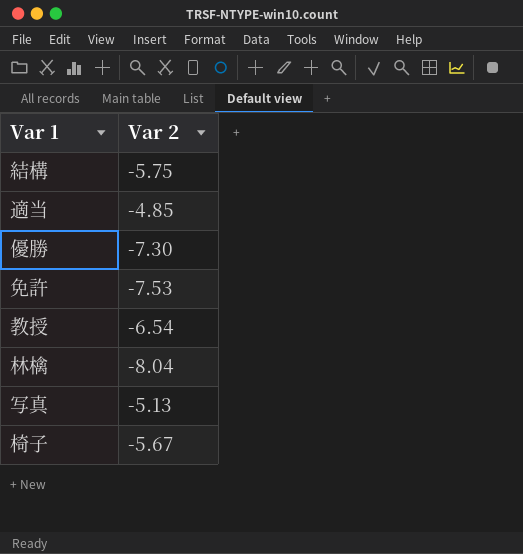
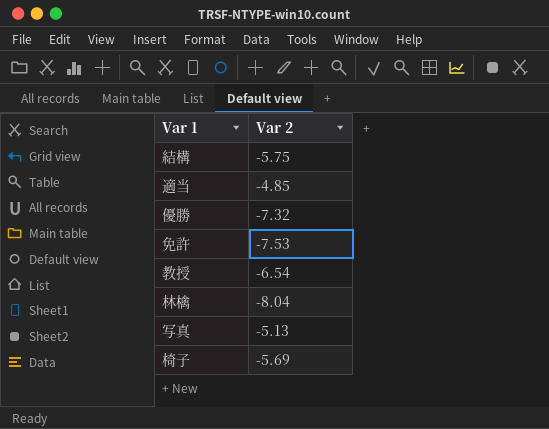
優勝 | Var 2: -7.30 -> -7.32
椅子 | Var 2: -5.67 -> -5.69

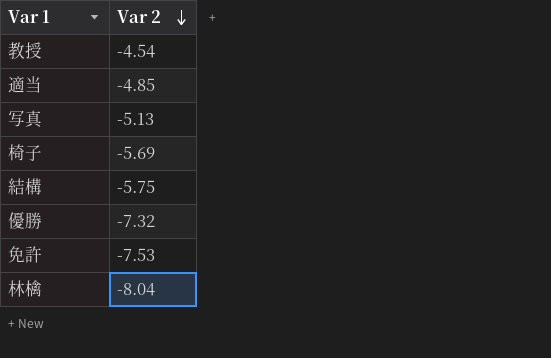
row order: none -> Var 2 descending
教授 | Var 2: -6.54 -> -4.54

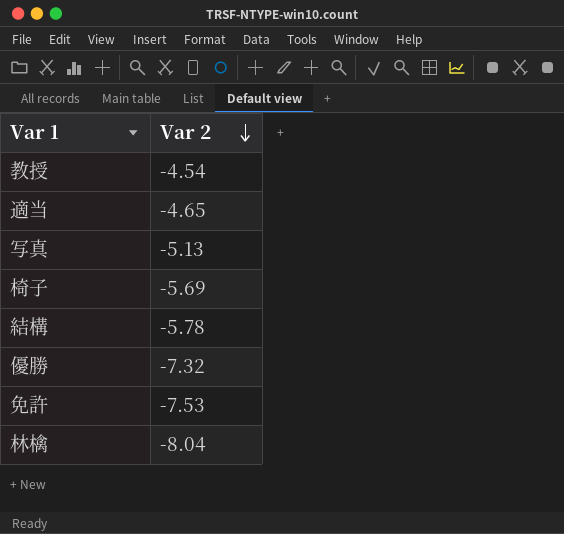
適当 | Var 2: -4.85 -> -4.65
結構 | Var 2: -5.75 -> -5.78

